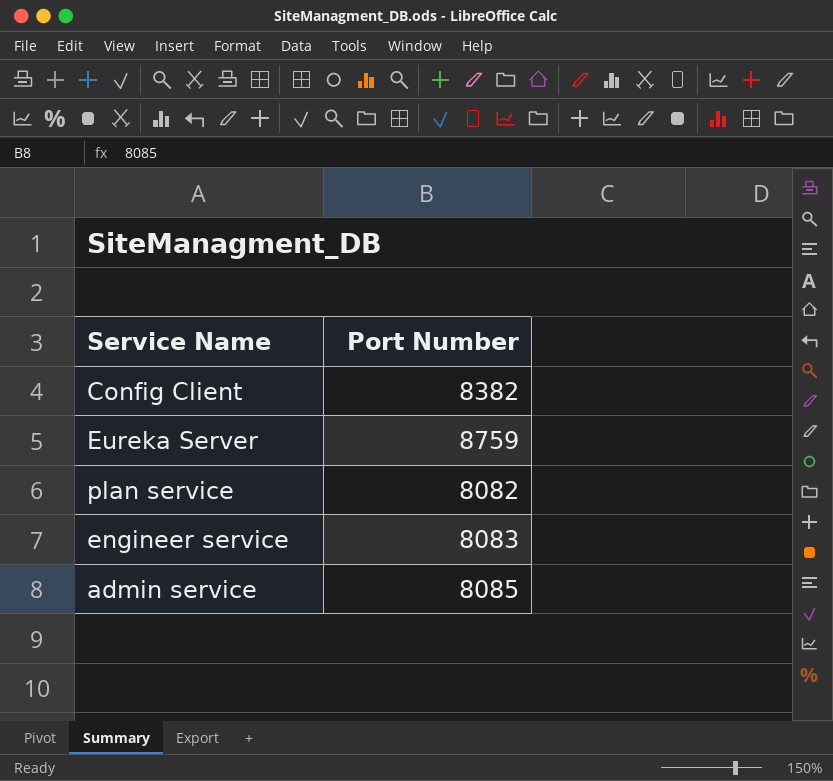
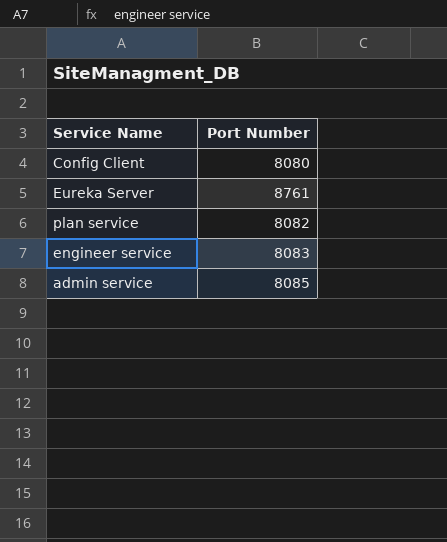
Config Client | Port Number: 8382 -> 8080
Eureka Server | Port Number: 8759 -> 8761

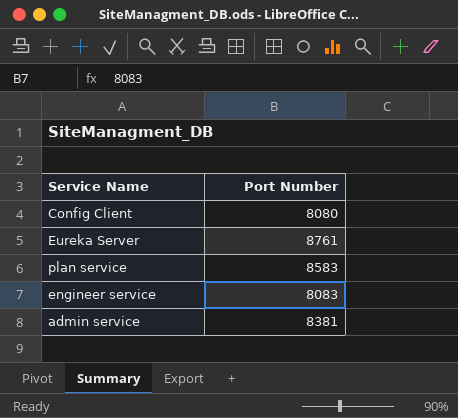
plan service | Port Number: 8082 -> 8583
admin service | Port Number: 8085 -> 8381

